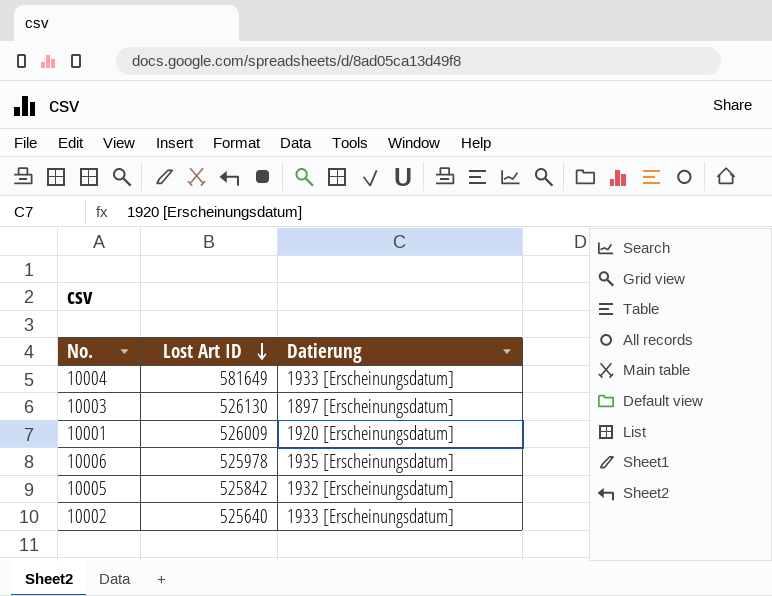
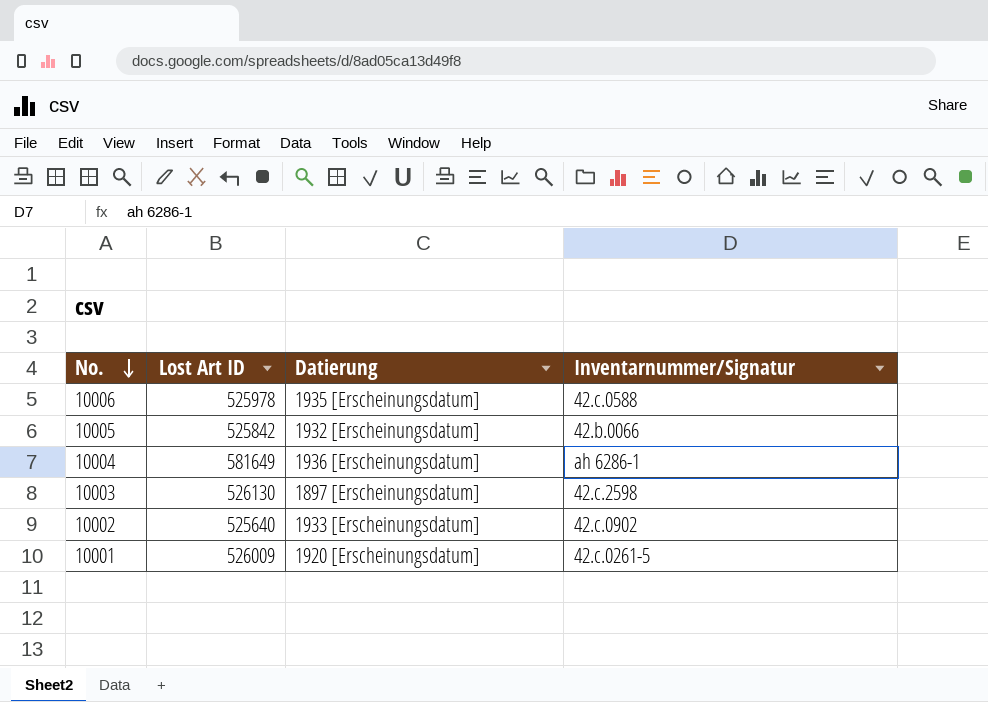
row order: Lost Art ID descending -> No. descending
column Inventarnummer/Signatur | position: none -> 4
10004 | Datierung: 1933 [Erscheinungsdatum] -> 1936 [Erscheinungsdatum]

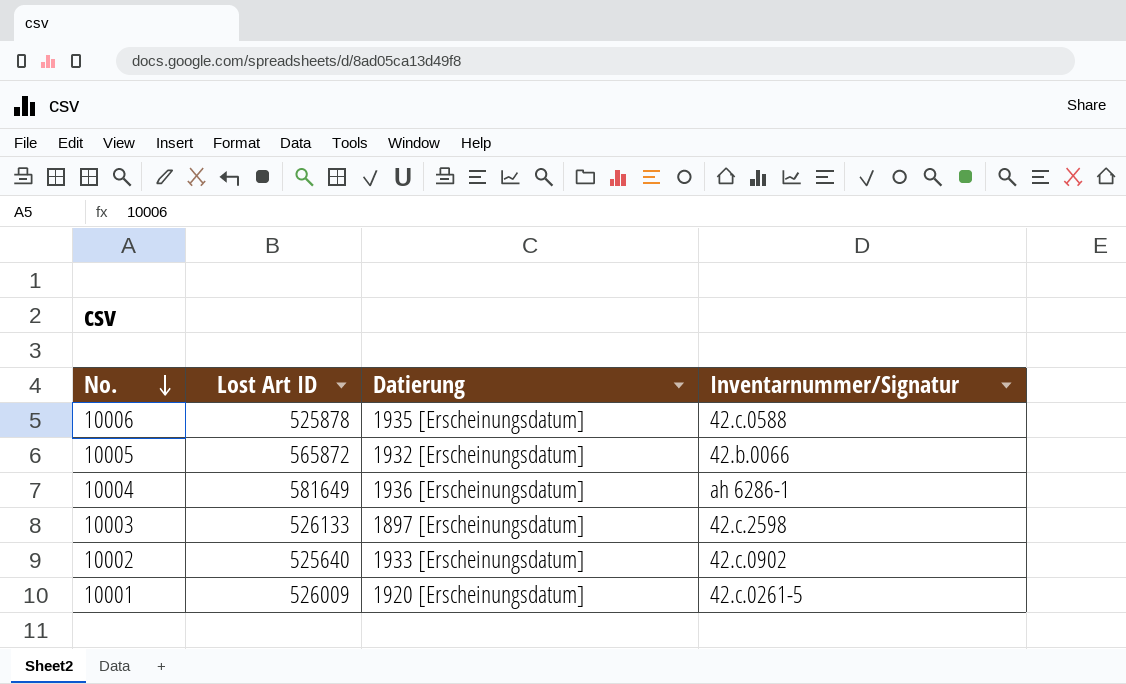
10006 | Lost Art ID: 525978 -> 525878
10005 | Lost Art ID: 525842 -> 565872
10003 | Lost Art ID: 526130 -> 526133

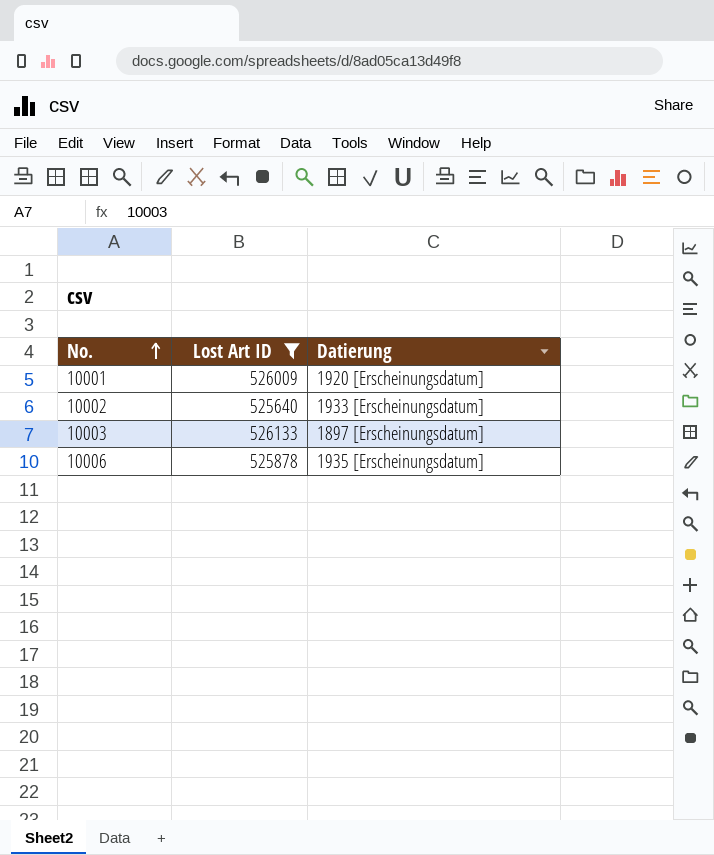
filter: none -> Lost Art ID <= 526133
row order: No. descending -> No. ascending
column Inventarnummer/Signatur | position: 4 -> none

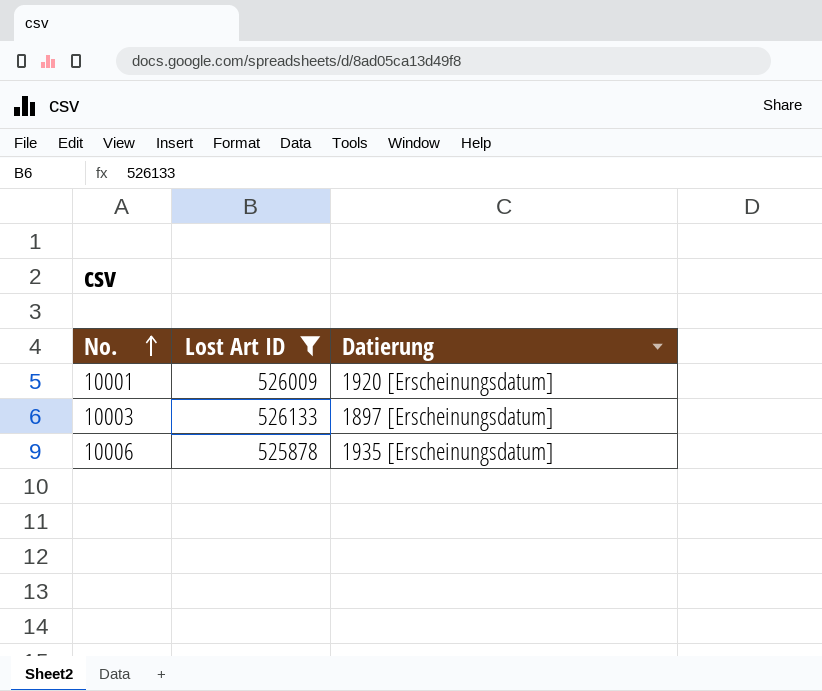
row 10002: 525640 | 1933 [Erscheinungsdatum] -> none

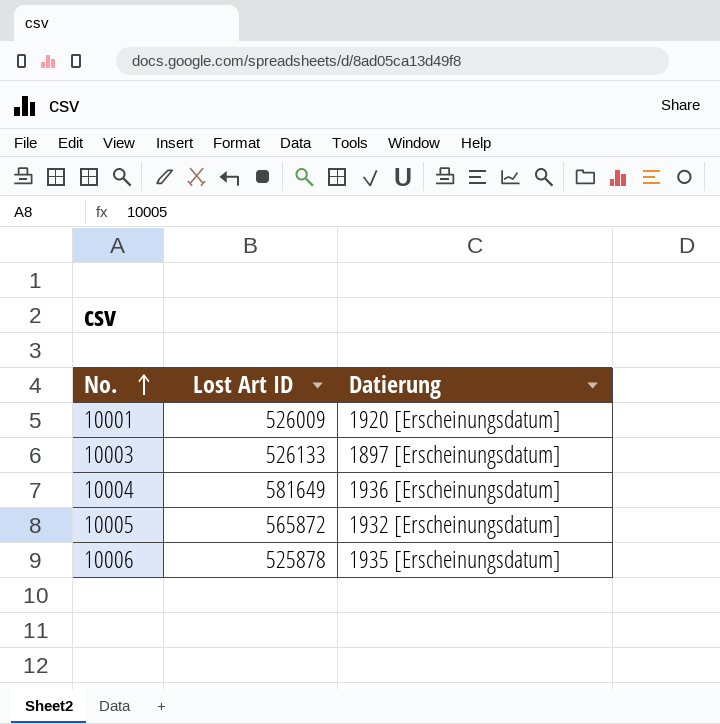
filter: Lost Art ID <= 526133 -> none

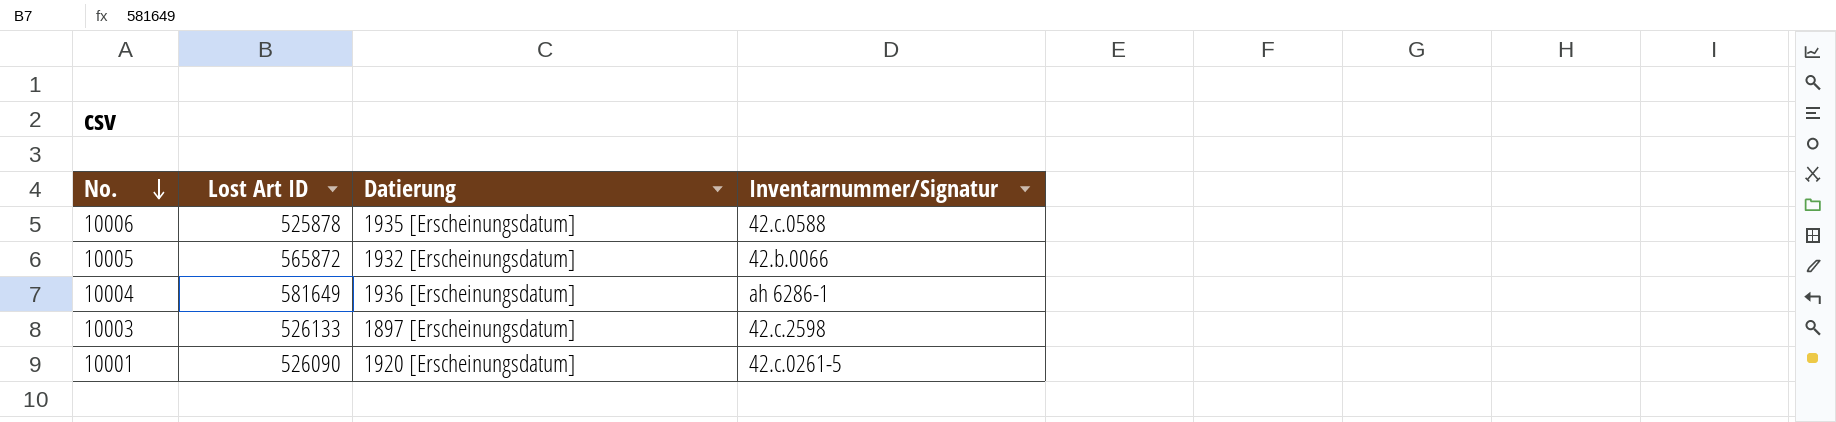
row order: No. ascending -> No. descending
column Inventarnummer/Signatur | position: none -> 4
10001 | Lost Art ID: 526009 -> 526090

